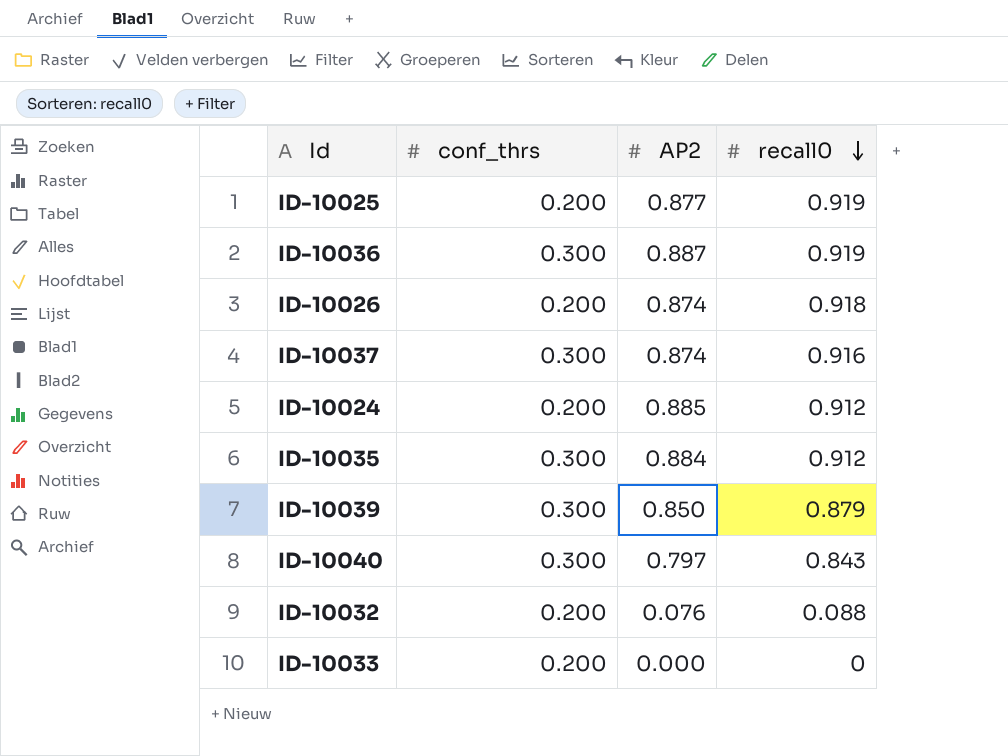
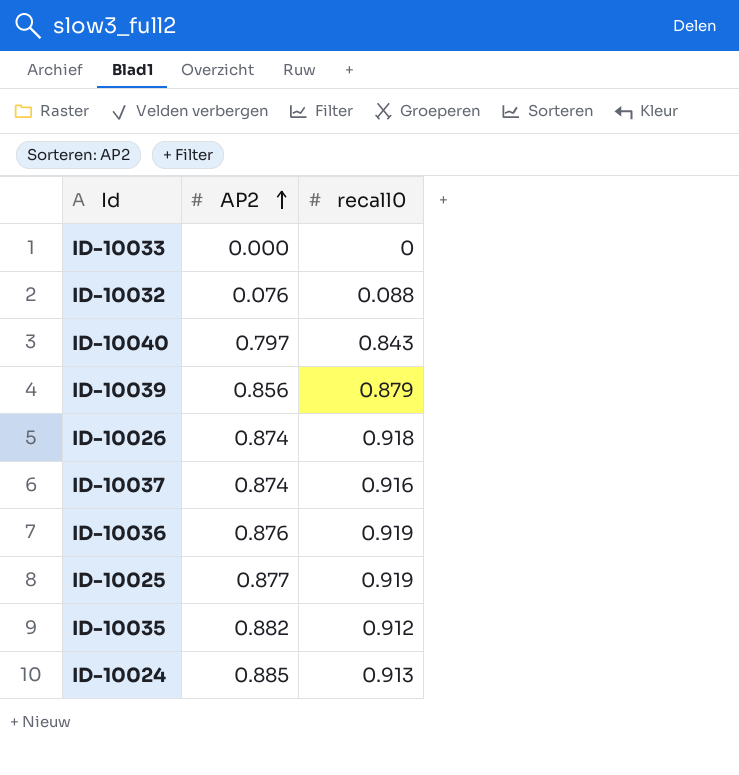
row order: recall0 descending -> AP2 ascending
column conf_thrs | position: 2 -> none
ID-10039 | AP2: 0.850 -> 0.856
ID-10036 | AP2: 0.887 -> 0.876
ID-10035 | AP2: 0.884 -> 0.882
ID-10024 | recall0: 0.912 -> 0.913

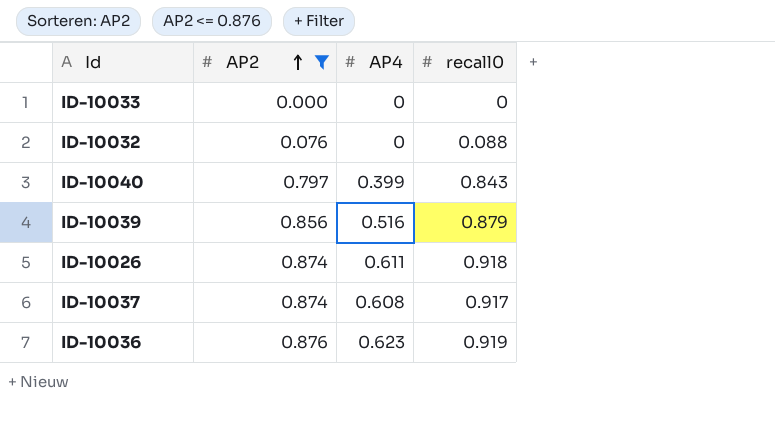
filter: none -> AP2 <= 0.876
column AP4 | position: none -> 3
ID-10037 | recall0: 0.916 -> 0.917

